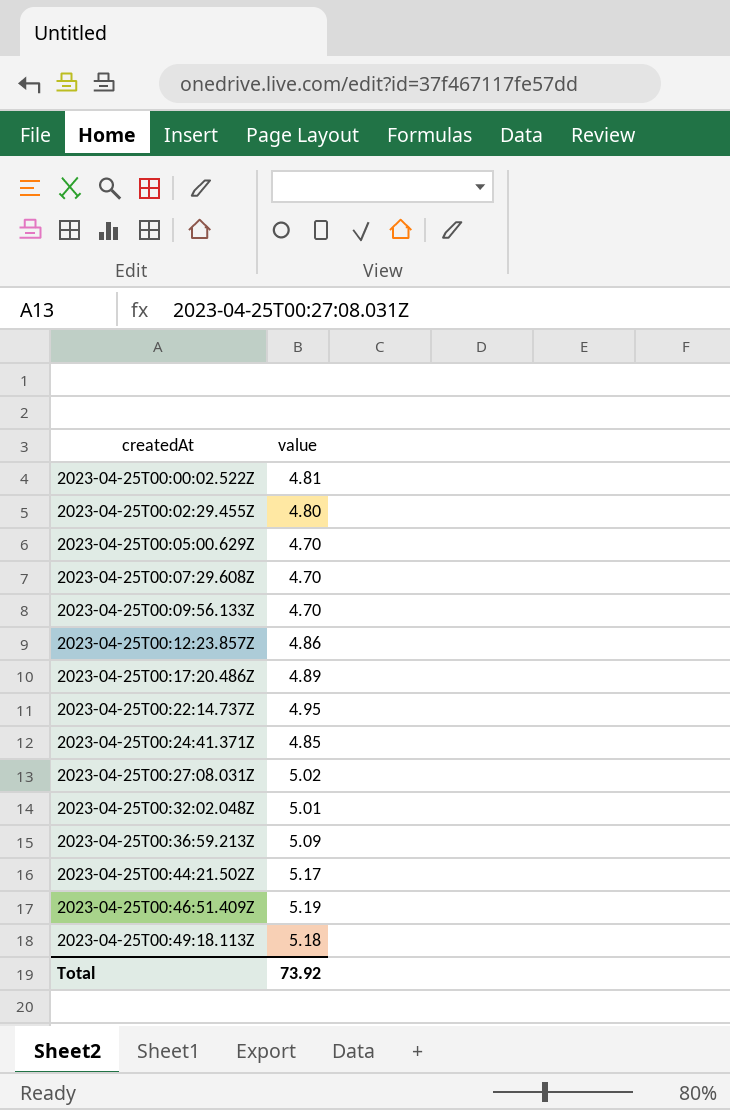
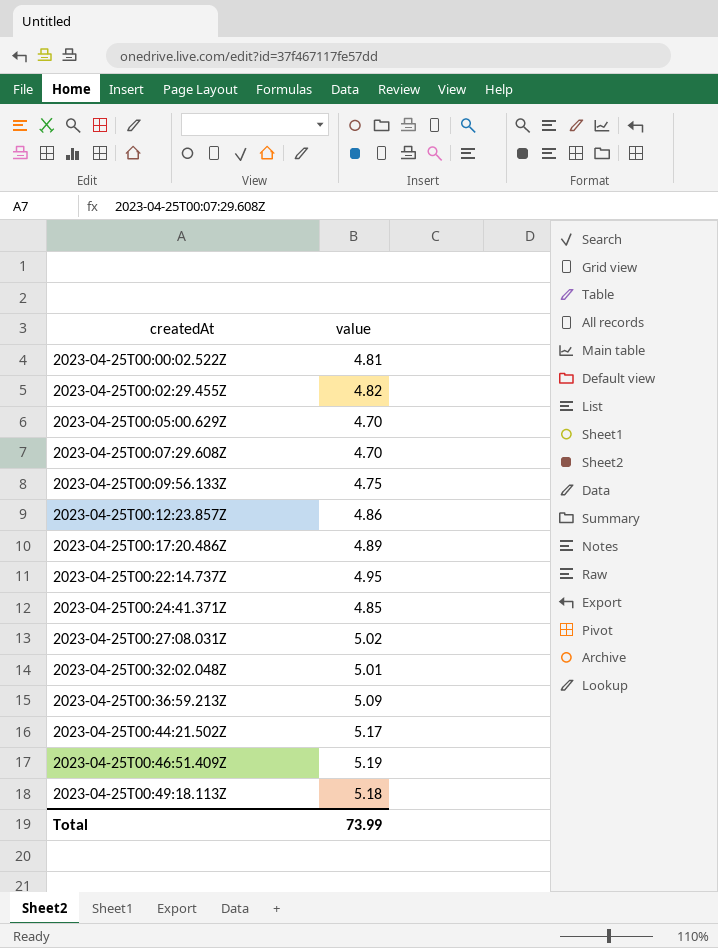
2023-04-25T00:02:29.455Z | value: 4.80 -> 4.82
2023-04-25T00:09:56.133Z | value: 4.70 -> 4.75
Total | value: 73.92 -> 73.99

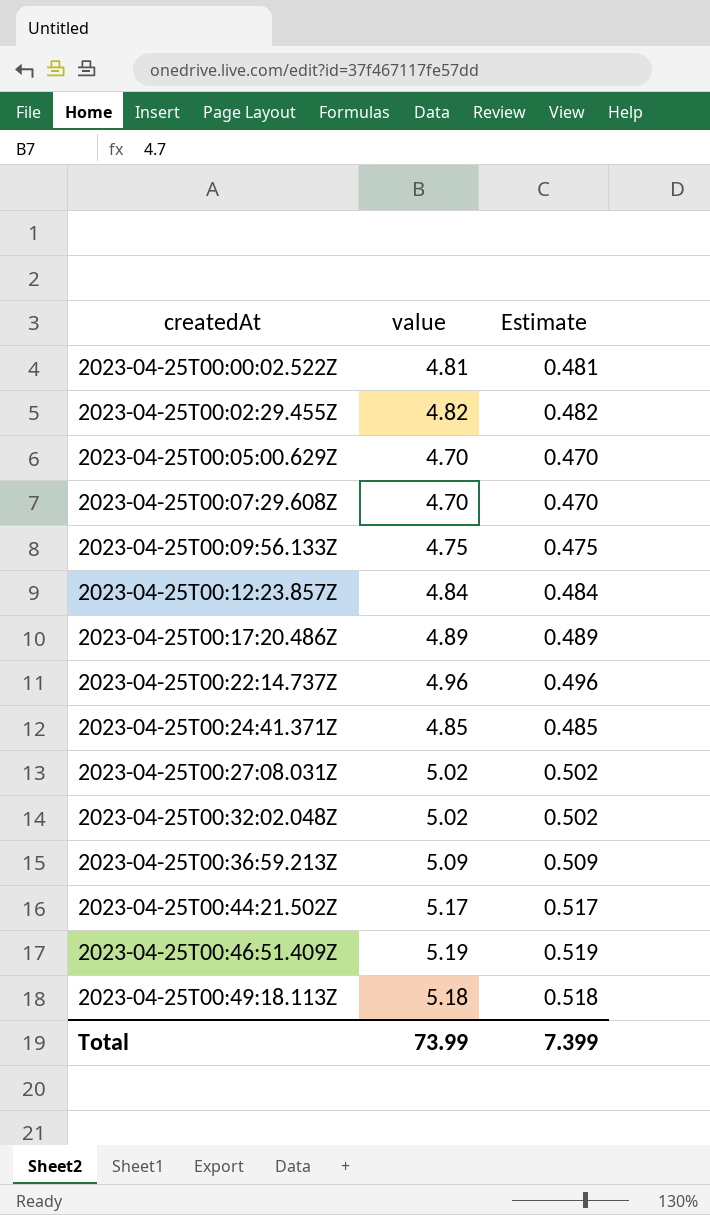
column Estimate | formula: none -> [value] * 0.1
2023-04-25T00:12:23.857Z | value: 4.86 -> 4.84
2023-04-25T00:22:14.737Z | value: 4.95 -> 4.96
2023-04-25T00:32:02.048Z | value: 5.01 -> 5.02

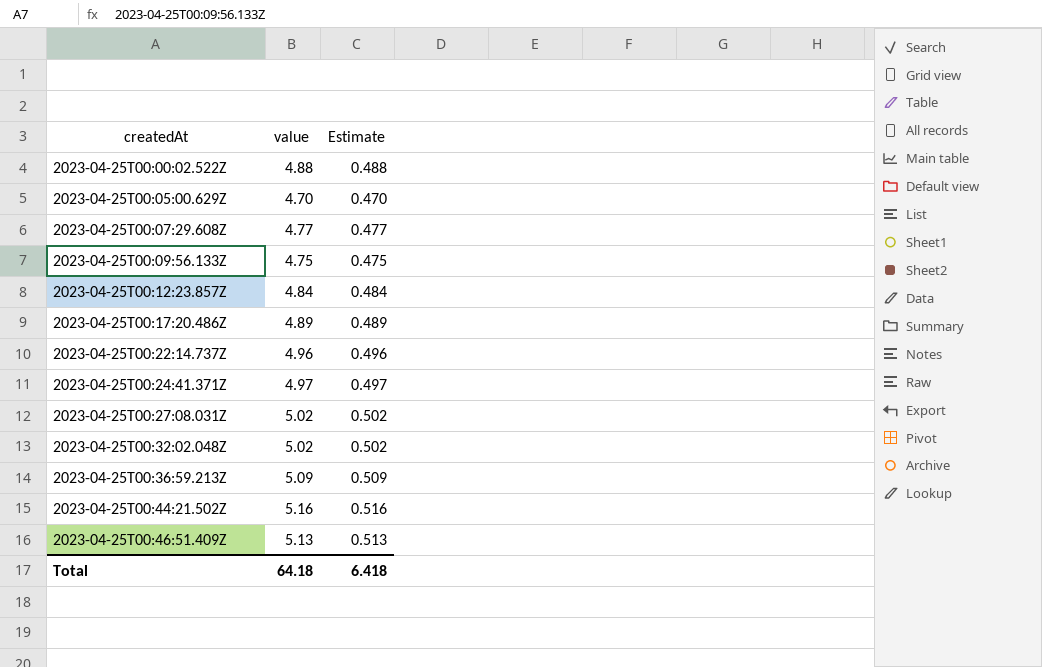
row 2023-04-25T00:02:29.455Z: 4.82 | 0.482 -> none
row 2023-04-25T00:49:18.113Z: 5.18 | 0.518 -> none
2023-04-25T00:00:02.522Z | value: 4.81 -> 4.88
2023-04-25T00:00:02.522Z | Estimate: 0.481 -> 0.488
2023-04-25T00:07:29.608Z | value: 4.70 -> 4.77
2023-04-25T00:07:29.608Z | Estimate: 0.470 -> 0.477
2023-04-25T00:24:41.371Z | value: 4.85 -> 4.97
2023-04-25T00:24:41.371Z | Estimate: 0.485 -> 0.497
2023-04-25T00:44:21.502Z | value: 5.17 -> 5.16
2023-04-25T00:44:21.502Z | Estimate: 0.517 -> 0.516
2023-04-25T00:46:51.409Z | value: 5.19 -> 5.13
2023-04-25T00:46:51.409Z | Estimate: 0.519 -> 0.513
Total | value: 73.99 -> 64.18
Total | Estimate: 7.399 -> 6.418

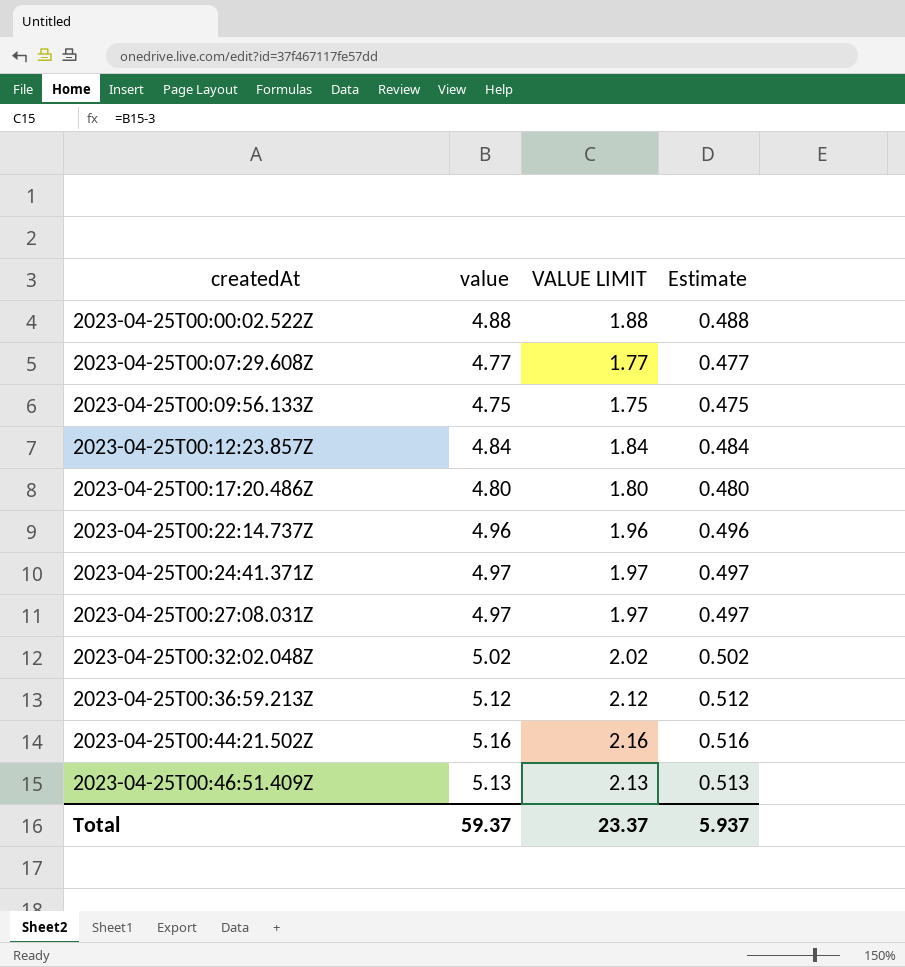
column VALUE LIMIT | formula: none -> [value] - 3
row 2023-04-25T00:05:00.629Z: 4.70 | 0.470 -> none
2023-04-25T00:17:20.486Z | value: 4.89 -> 4.80
2023-04-25T00:17:20.486Z | Estimate: 0.489 -> 0.480
2023-04-25T00:27:08.031Z | value: 5.02 -> 4.97
2023-04-25T00:27:08.031Z | Estimate: 0.502 -> 0.497
2023-04-25T00:36:59.213Z | value: 5.09 -> 5.12
2023-04-25T00:36:59.213Z | Estimate: 0.509 -> 0.512
Total | value: 64.18 -> 59.37
Total | Estimate: 6.418 -> 5.937

